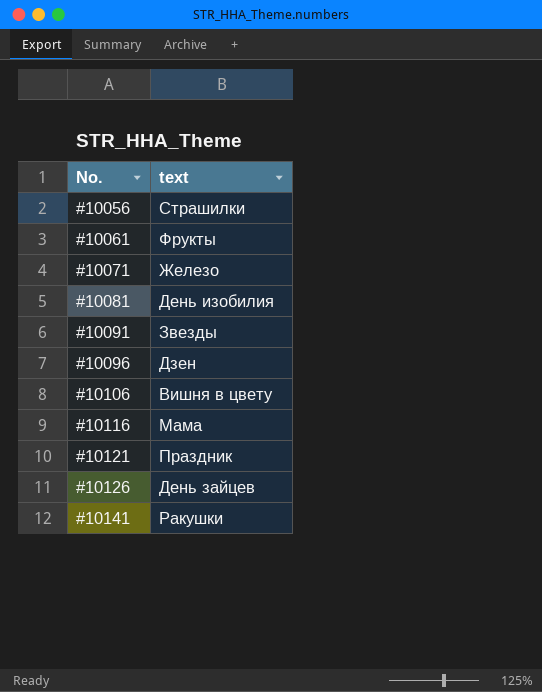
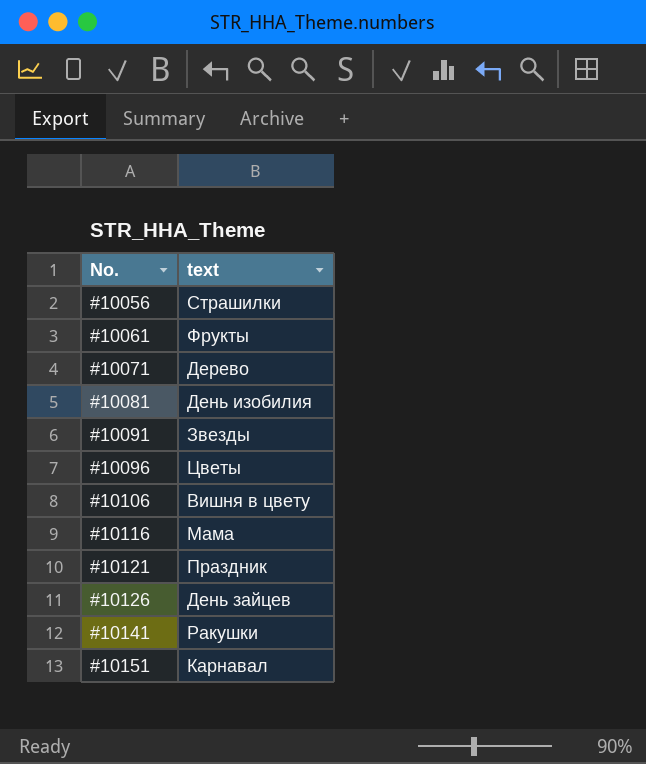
#10071 | text: Железо -> Дерево
#10096 | text: Дзен -> Цветы
row #10151: none -> Карнавал

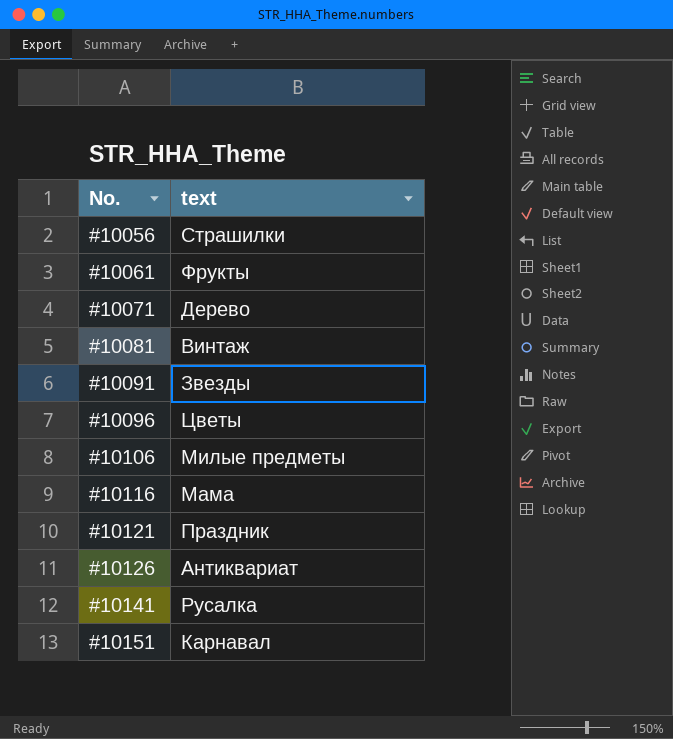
#10081 | text: День изобилия -> Винтаж
#10106 | text: Вишня в цвету -> Милые предметы
#10126 | text: День зайцев -> Антиквариат
#10141 | text: Ракушки -> Русалка

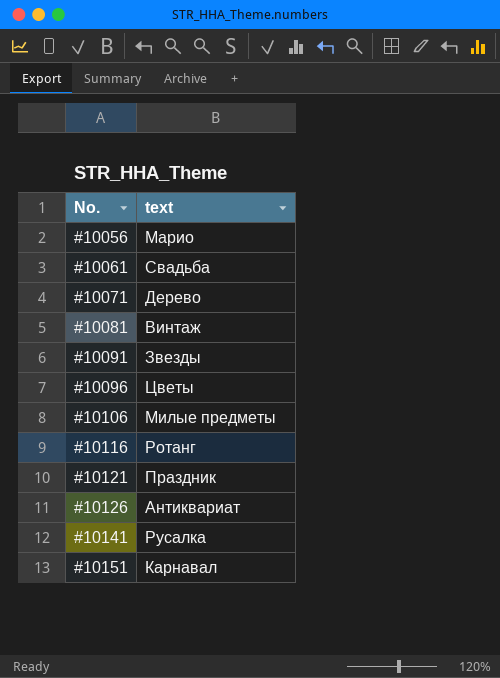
#10056 | text: Страшилки -> Марио
#10061 | text: Фрукты -> Свадьба
#10116 | text: Мама -> Ротанг

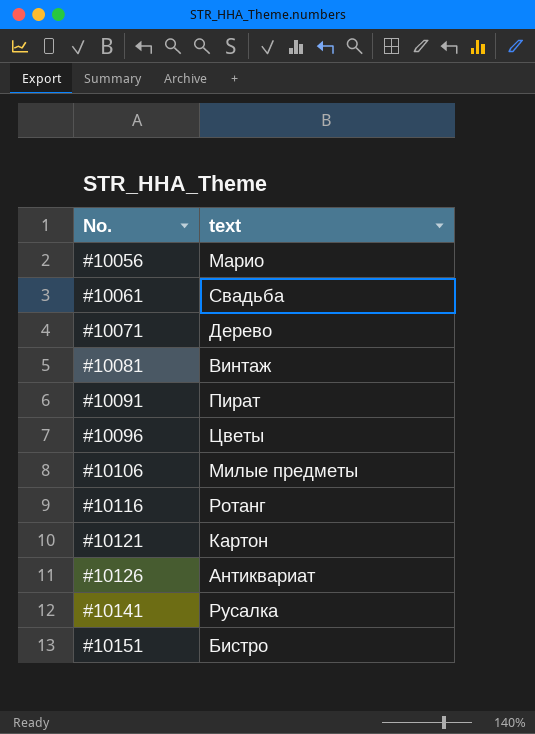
#10091 | text: Звезды -> Пират
#10121 | text: Праздник -> Картон
#10151 | text: Карнавал -> Бистро

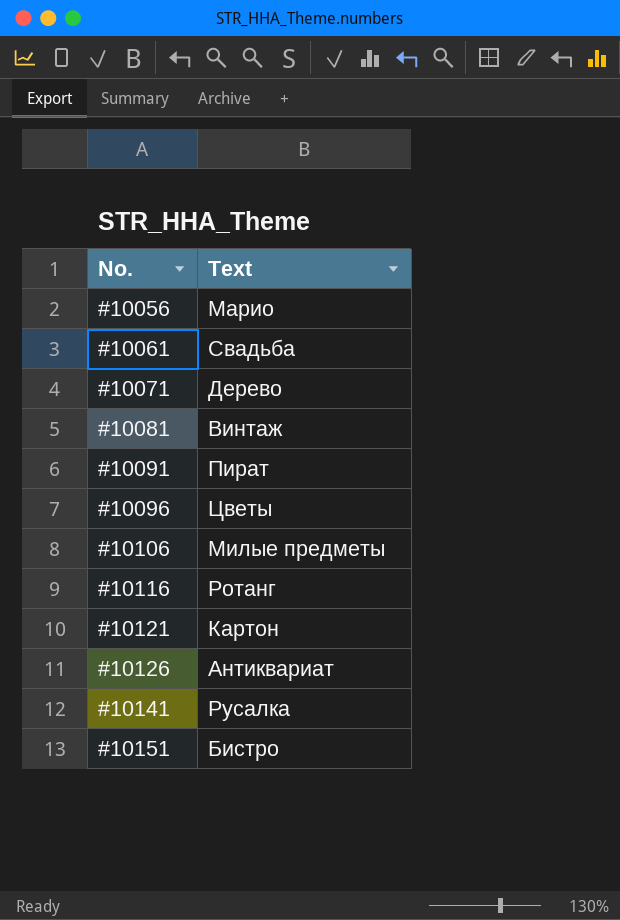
column name: text -> Text

